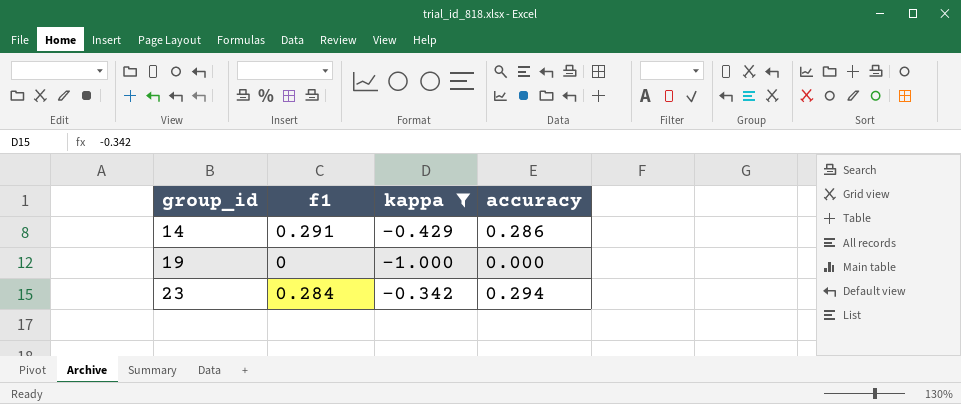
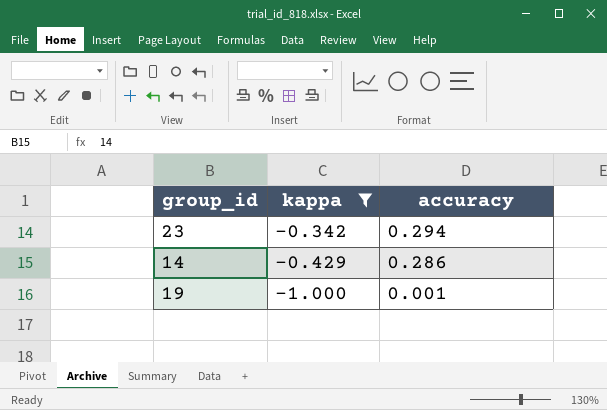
row order: group_id ascending -> kappa descending
column f1 | position: 2 -> none
19 | accuracy: 0.000 -> 0.001

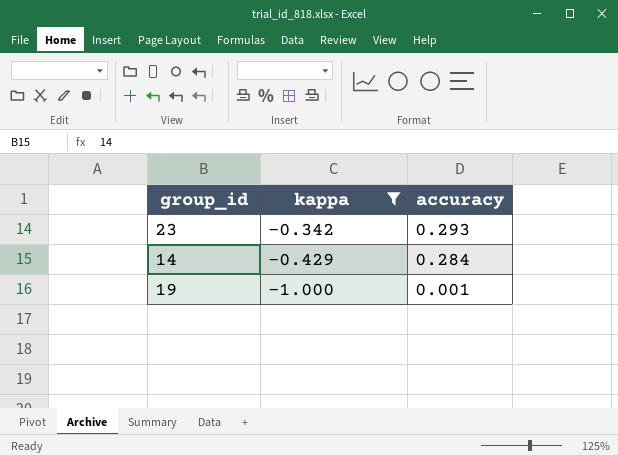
23 | accuracy: 0.294 -> 0.293
14 | accuracy: 0.286 -> 0.284

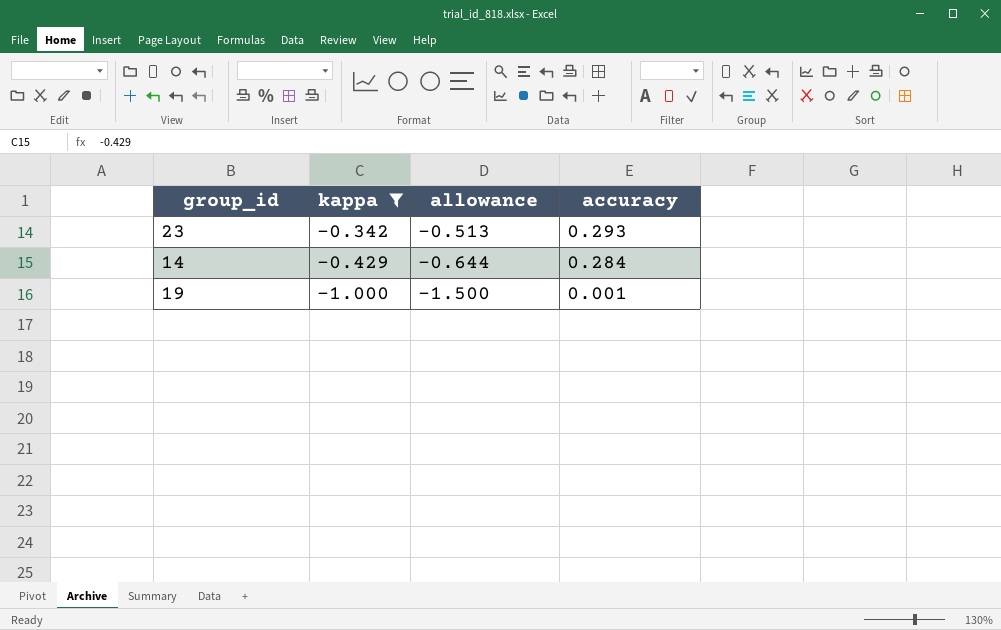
column allowance | formula: none -> [kappa] * 1.5

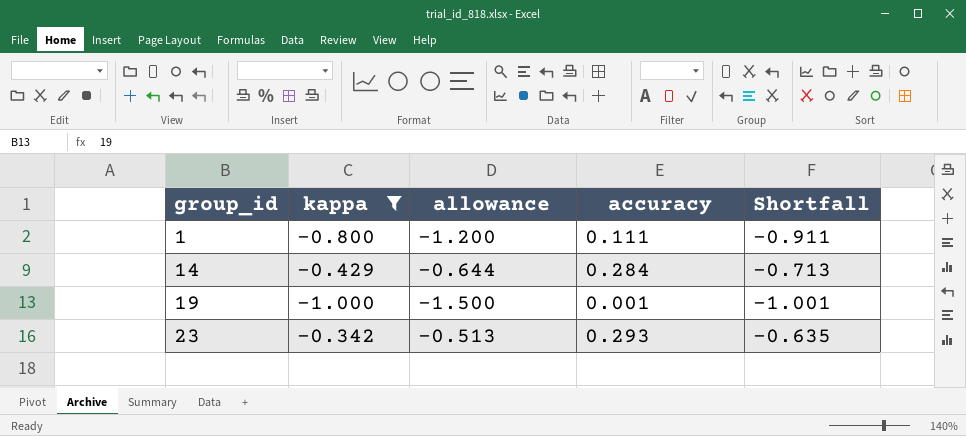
row order: kappa descending -> group_id ascending
column Shortfall | formula: none -> [kappa] - [accuracy]
row 1: none -> -0.800 | -1.200 | 0.111 | -0.911

